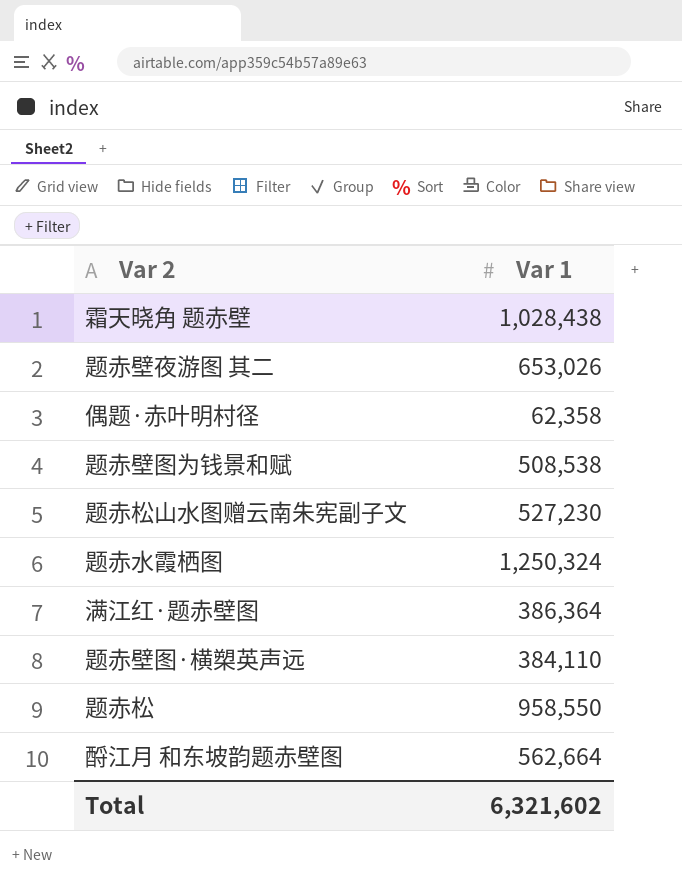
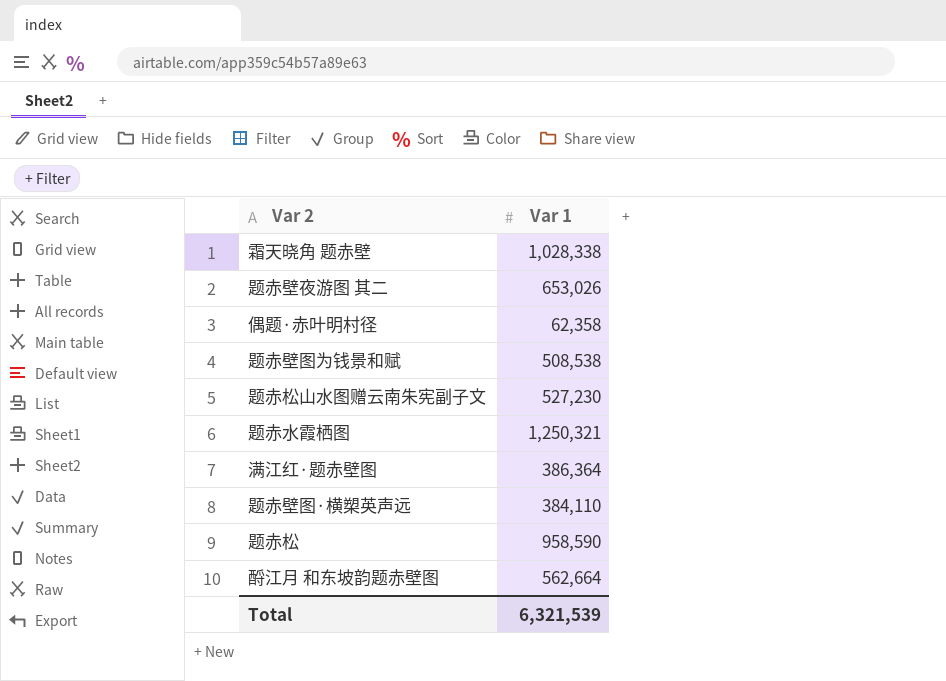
霜天晓角 题赤壁 | Var 1: 1,028,438 -> 1,028,338
题赤水霞栖图 | Var 1: 1,250,324 -> 1,250,321
题赤松 | Var 1: 958,550 -> 958,590
Total | Var 1: 6,321,602 -> 6,321,539

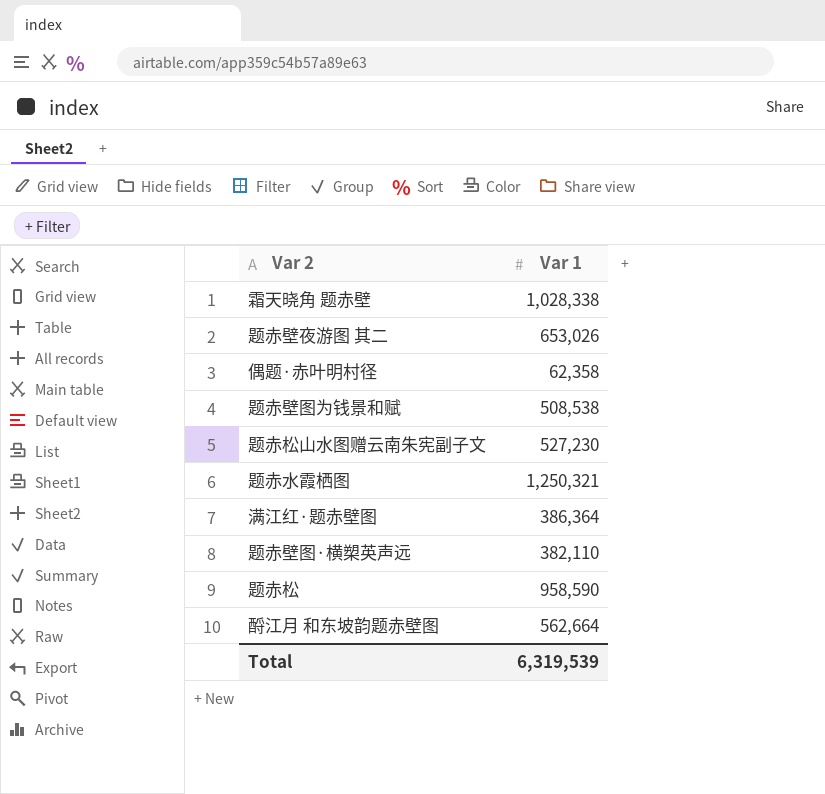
题赤壁图·横槊英声远 | Var 1: 384,110 -> 382,110
Total | Var 1: 6,321,539 -> 6,319,539

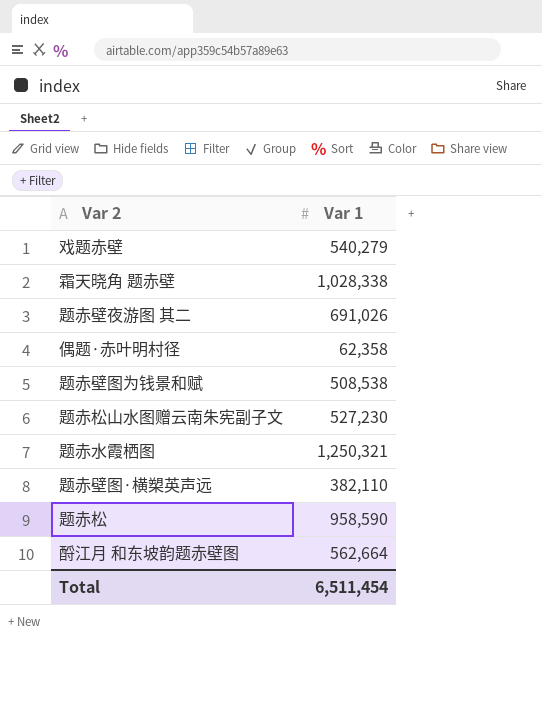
row 满江红·题赤壁图: 386,364 -> none
row 戏题赤壁: none -> 540,279
题赤壁夜游图 其二 | Var 1: 653,026 -> 691,026
Total | Var 1: 6,319,539 -> 6,511,454

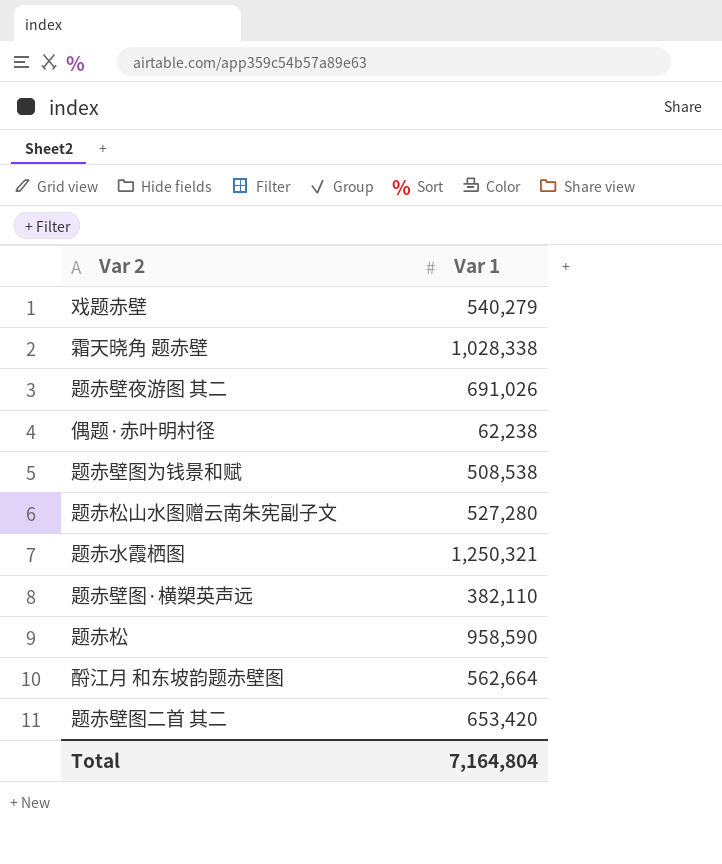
偶题·赤叶明村径 | Var 1: 62,358 -> 62,238
题赤松山水图赠云南朱宪副子文 | Var 1: 527,230 -> 527,280
row 题赤壁图二首 其二: none -> 653,420
Total | Var 1: 6,511,454 -> 7,164,804

